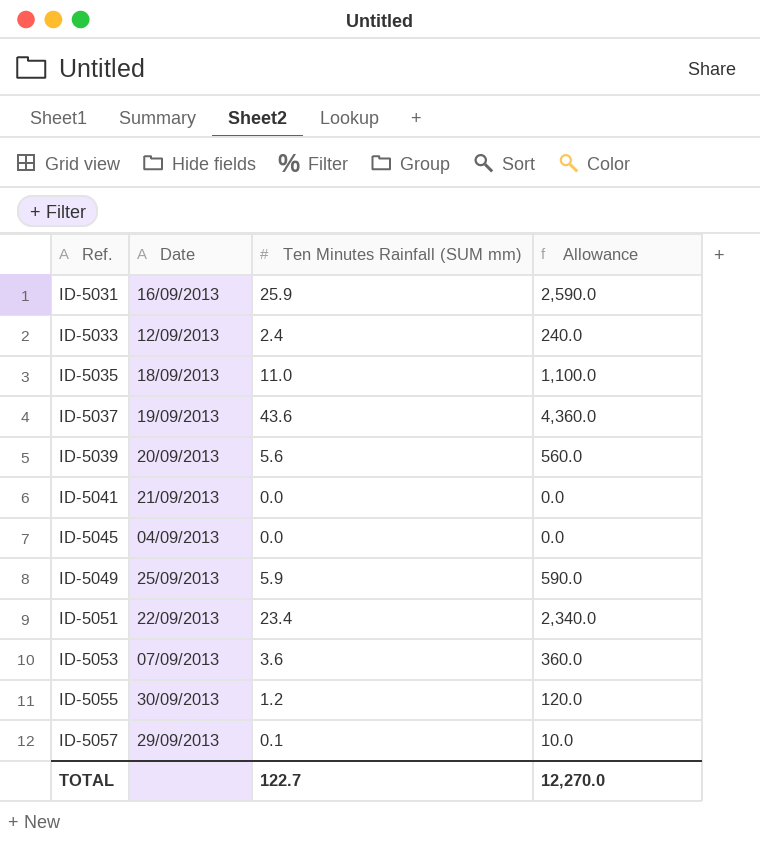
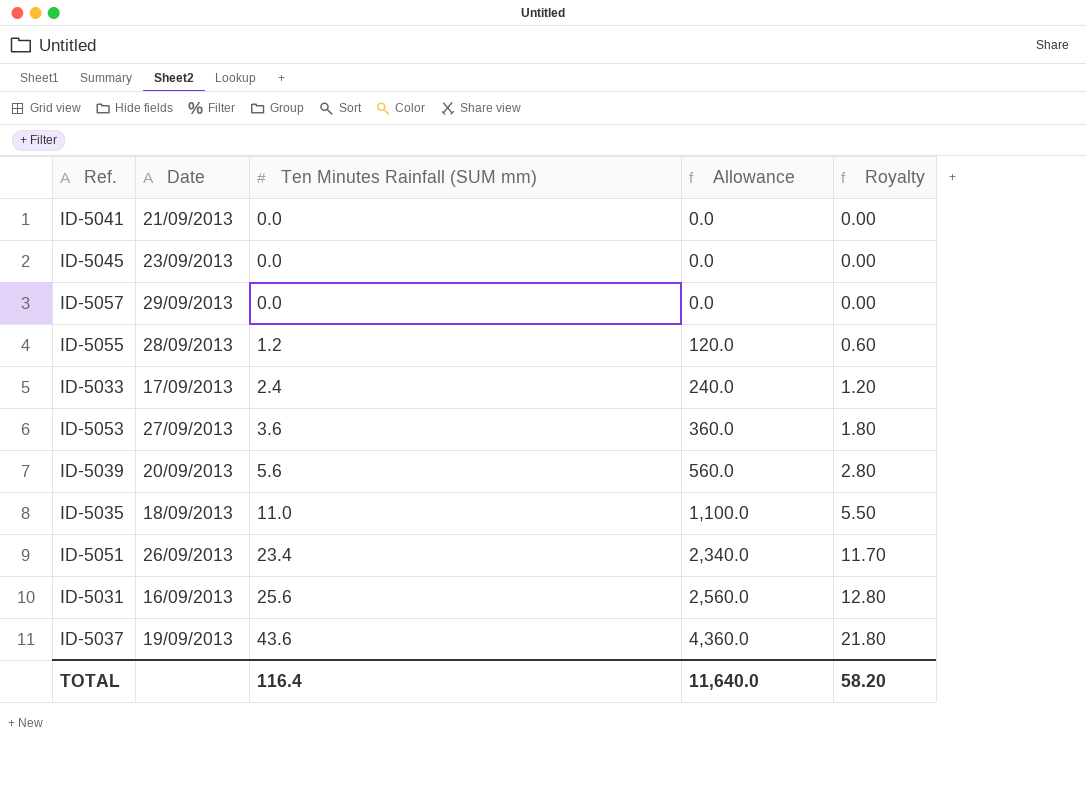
row order: Ref. ascending -> Ten Minutes Rainfall (SUM mm) ascending
column Royalty | formula: none -> [Ten Minutes Rainfall (SUM mm)] * 0.5
row ID-5049: 25/09/2013 | 5.9 | 590.0 -> none
ID-5045 | Date: 04/09/2013 -> 23/09/2013
ID-5057 | Ten Minutes Rainfall (SUM mm): 0.1 -> 0.0
ID-5057 | Allowance: 10.0 -> 0.0
ID-5055 | Date: 30/09/2013 -> 28/09/2013
ID-5033 | Date: 12/09/2013 -> 17/09/2013
ID-5053 | Date: 07/09/2013 -> 27/09/2013
ID-5051 | Date: 22/09/2013 -> 26/09/2013
ID-5031 | Ten Minutes Rainfall (SUM mm): 25.9 -> 25.6
ID-5031 | Allowance: 2,590.0 -> 2,560.0
TOTAL | Ten Minutes Rainfall (SUM mm): 122.7 -> 116.4
TOTAL | Allowance: 12,270.0 -> 11,640.0

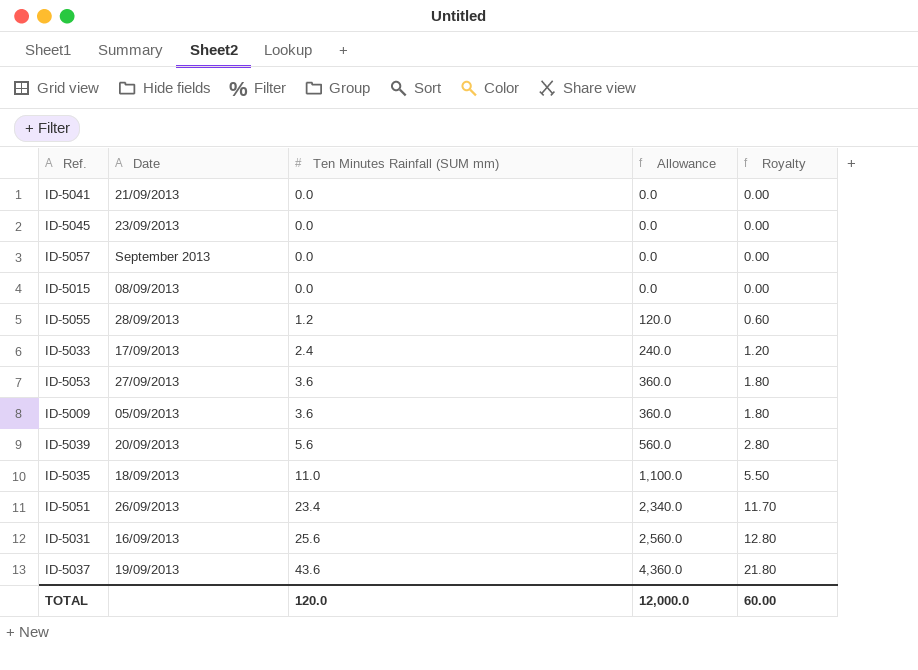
ID-5057 | Date: 29/09/2013 -> September 2013
row ID-5015: none -> 08/09/2013 | 0.0 | 0.0 | 0.00
row ID-5009: none -> 05/09/2013 | 3.6 | 360.0 | 1.80
TOTAL | Ten Minutes Rainfall (SUM mm): 116.4 -> 120.0
TOTAL | Allowance: 11,640.0 -> 12,000.0
TOTAL | Royalty: 58.20 -> 60.00

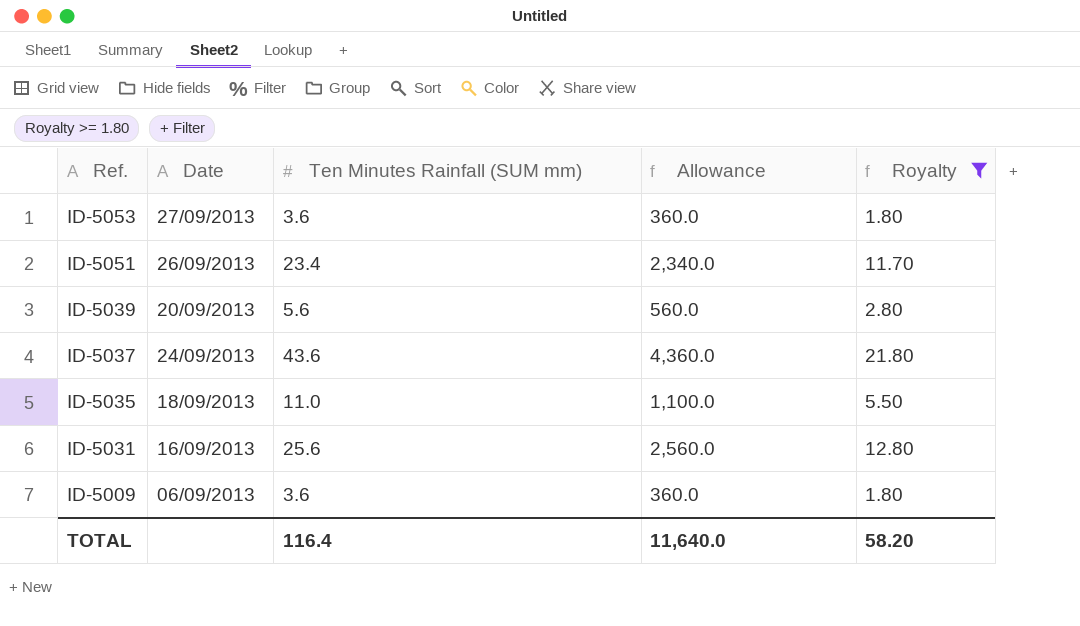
filter: none -> Royalty >= 1.80
row order: Ten Minutes Rainfall (SUM mm) ascending -> Ref. descending
ID-5037 | Date: 19/09/2013 -> 24/09/2013
ID-5009 | Date: 05/09/2013 -> 06/09/2013
TOTAL | Ten Minutes Rainfall (SUM mm): 120.0 -> 116.4
TOTAL | Allowance: 12,000.0 -> 11,640.0
TOTAL | Royalty: 60.00 -> 58.20

